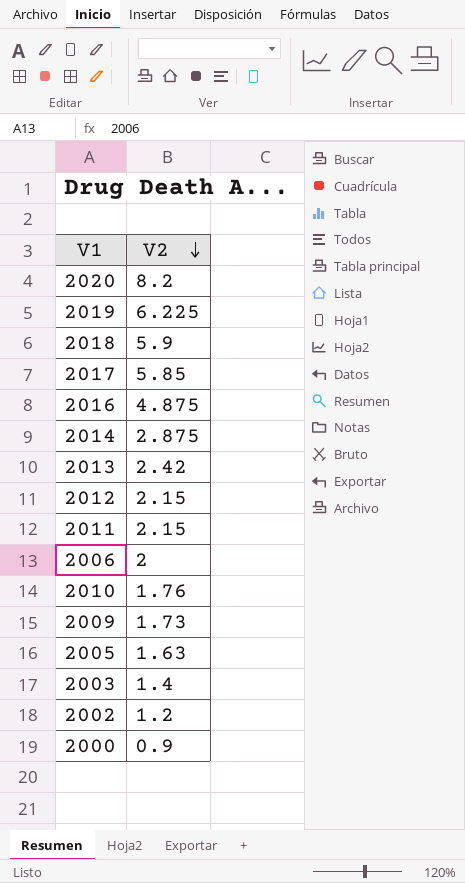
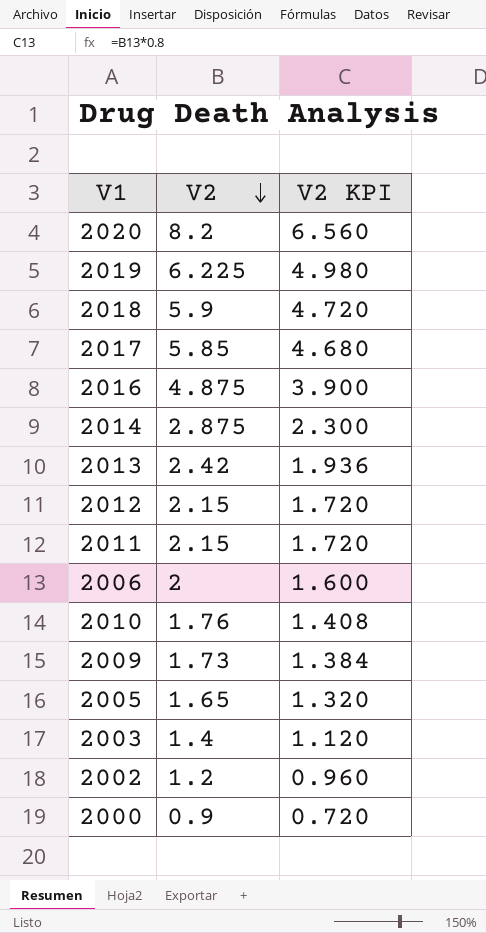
column V2 KPI | formula: none -> [V2] * 0.8
2005 | V2: 1.63 -> 1.65

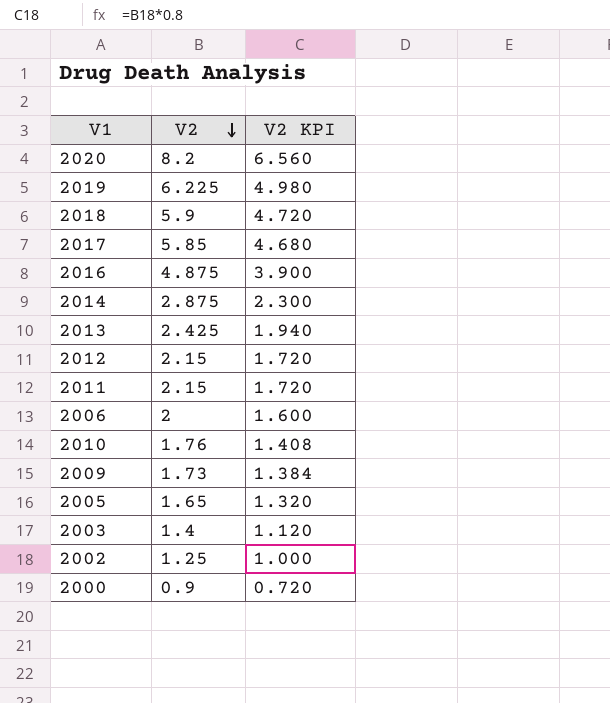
2013 | V2: 2.42 -> 2.425
2013 | V2 KPI: 1.936 -> 1.940
2002 | V2: 1.2 -> 1.25
2002 | V2 KPI: 0.960 -> 1.000

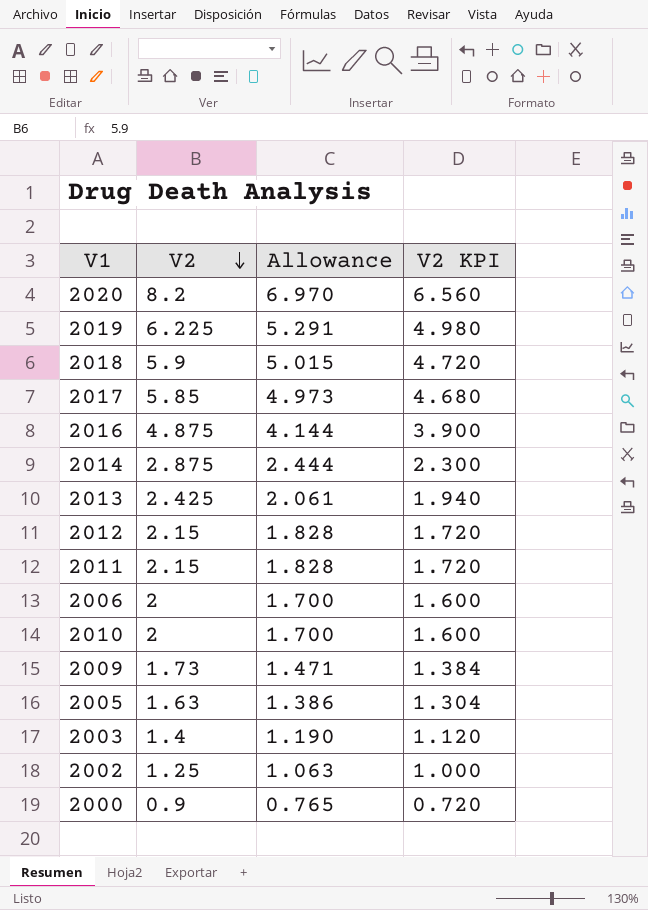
column Allowance | formula: none -> [V2] * 0.85
2010 | V2: 1.76 -> 2
2010 | V2 KPI: 1.408 -> 1.600
2005 | V2: 1.65 -> 1.63
2005 | V2 KPI: 1.320 -> 1.304

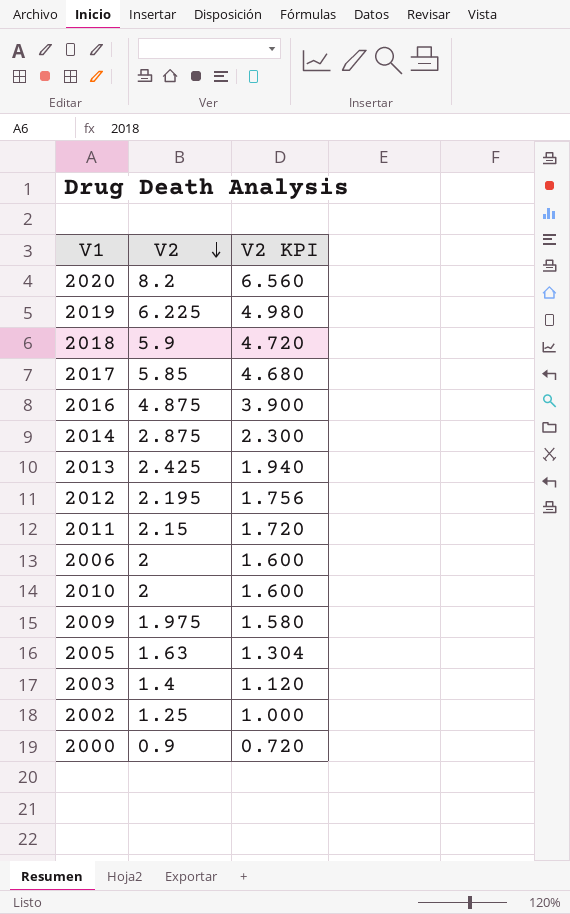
column Allowance | formula: [V2] * 0.85 -> none
2012 | V2: 2.15 -> 2.195
2012 | V2 KPI: 1.720 -> 1.756
2009 | V2: 1.73 -> 1.975
2009 | V2 KPI: 1.384 -> 1.580

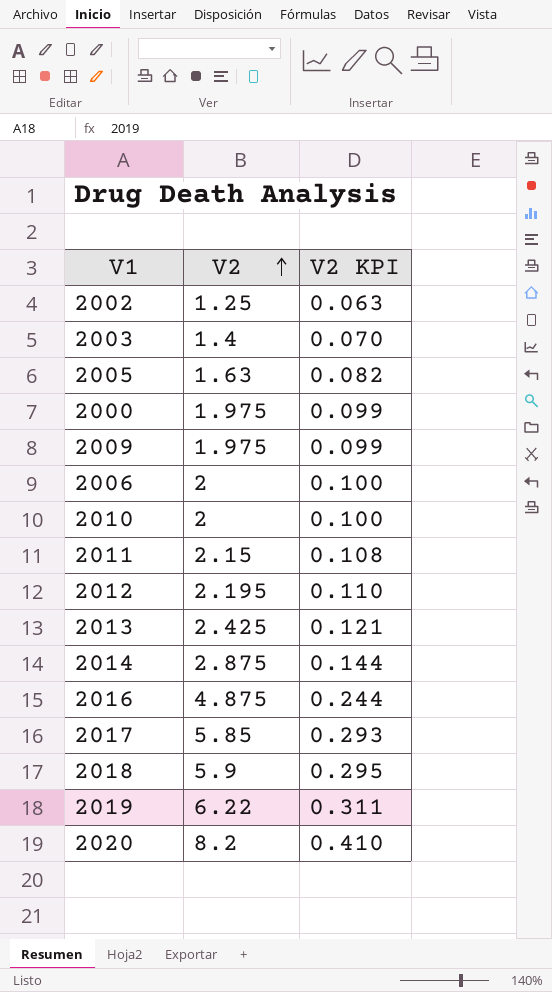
row order: V2 descending -> V2 ascending
column V2 KPI | formula: [V2] * 0.8 -> [V2] * 0.05
2000 | V2: 0.9 -> 1.975
2019 | V2: 6.225 -> 6.22

